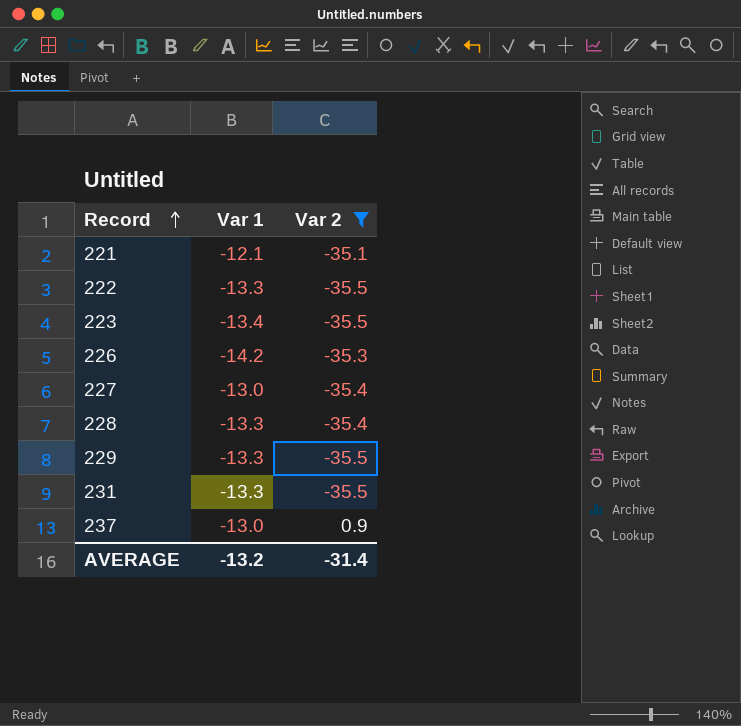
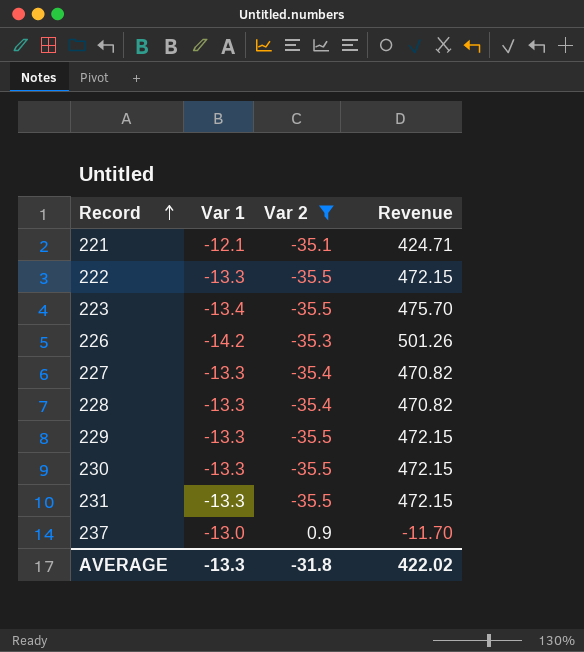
column Revenue | formula: none -> [Var 1] * [Var 2]
227 | Var 1: -13.0 -> -13.3
row 230: none -> -13.3 | -35.5 | 472.15
AVERAGE | Var 1: -13.2 -> -13.3
AVERAGE | Var 2: -31.4 -> -31.8

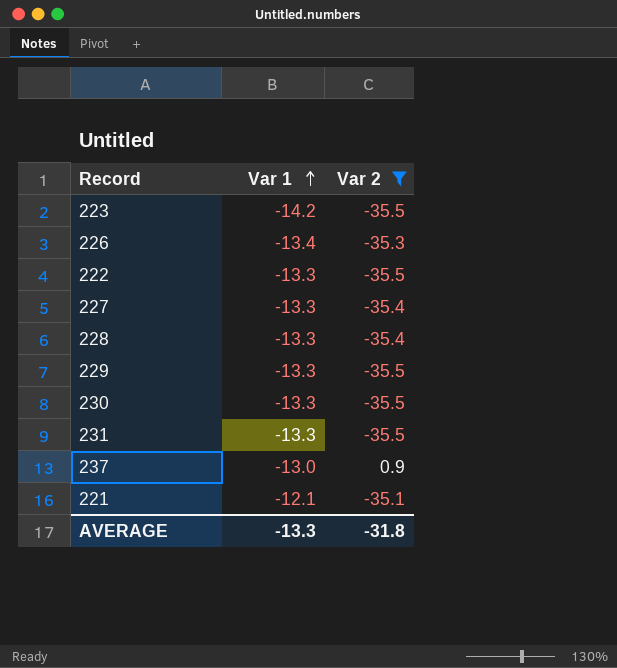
row order: Record ascending -> Var 1 ascending
column Revenue | formula: [Var 1] * [Var 2] -> none
223 | Var 1: -13.4 -> -14.2
226 | Var 1: -14.2 -> -13.4

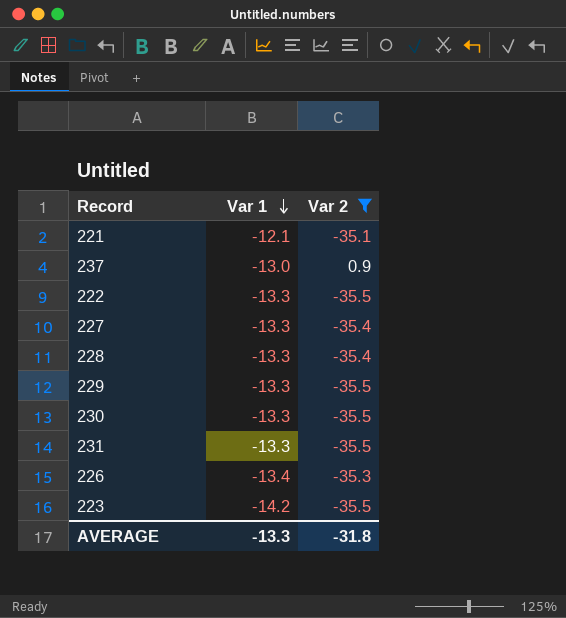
row order: Var 1 ascending -> Var 1 descending

